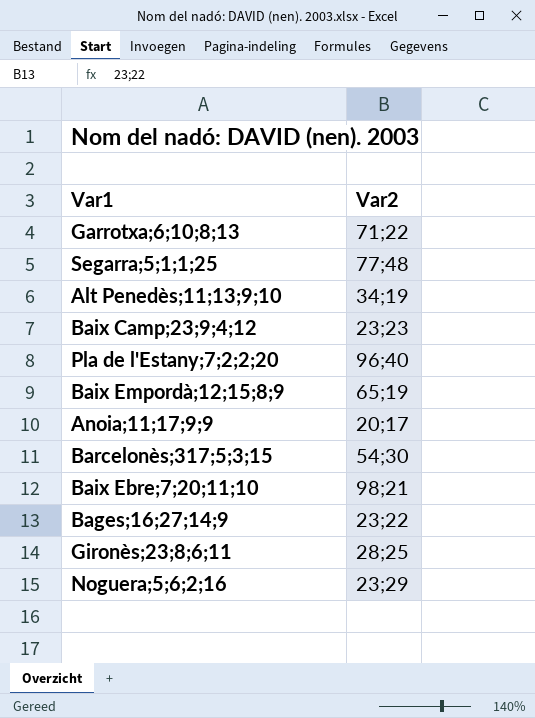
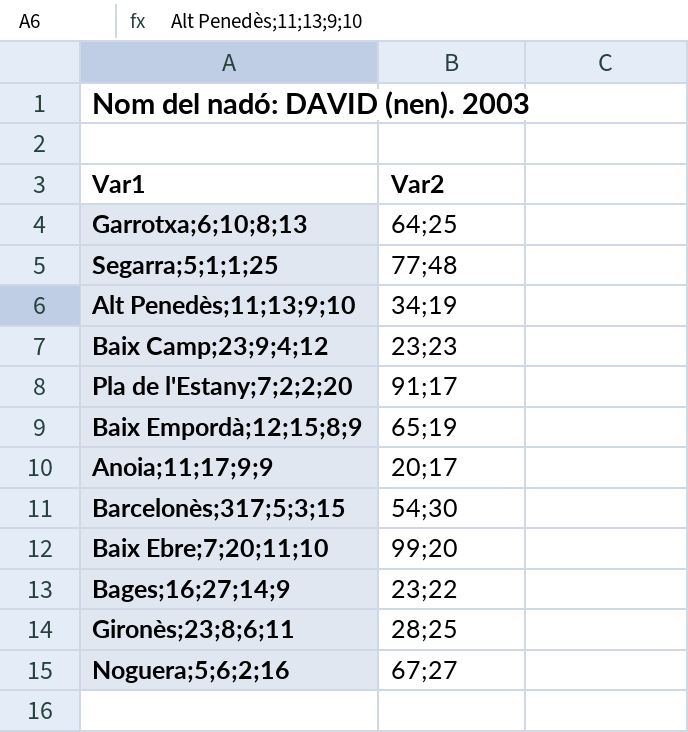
Garrotxa;6;10;8;13 | Var2: 71;22 -> 64;25
Pla de l'Estany;7;2;2;20 | Var2: 96;40 -> 91;17
Baix Ebre;7;20;11;10 | Var2: 98;21 -> 99;20
Noguera;5;6;2;16 | Var2: 23;29 -> 67;27

